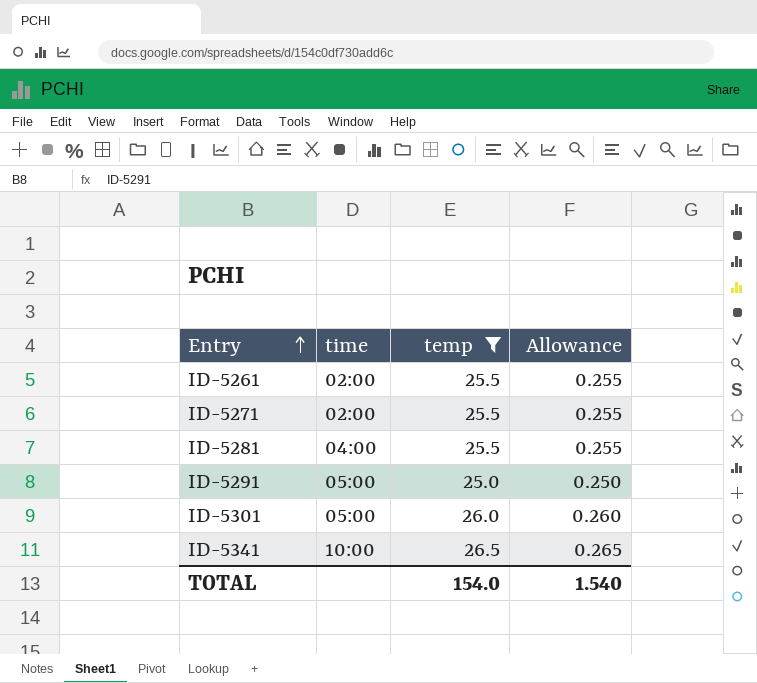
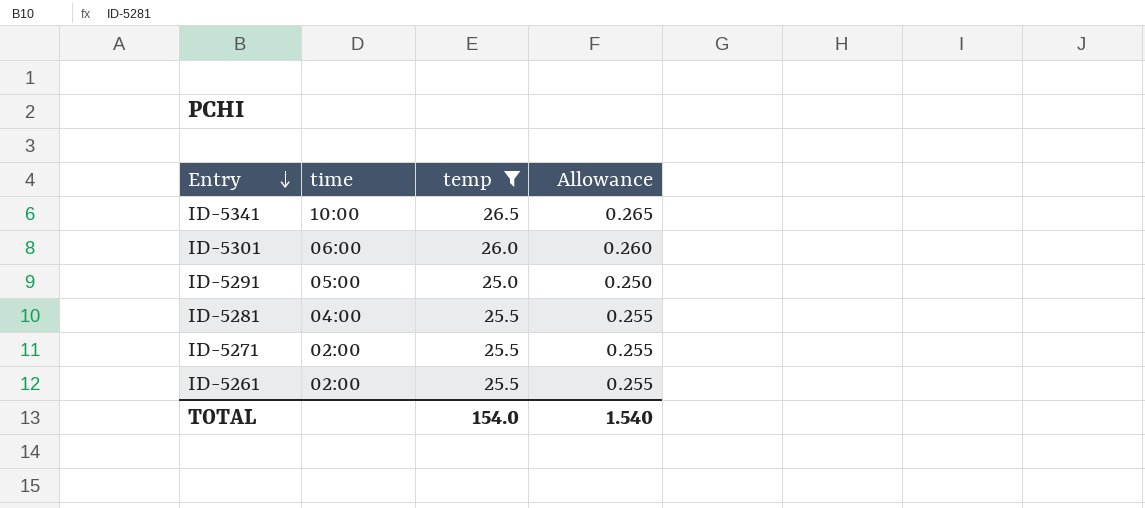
row order: Entry ascending -> Entry descending
ID-5301 | time: 05:00 -> 06:00

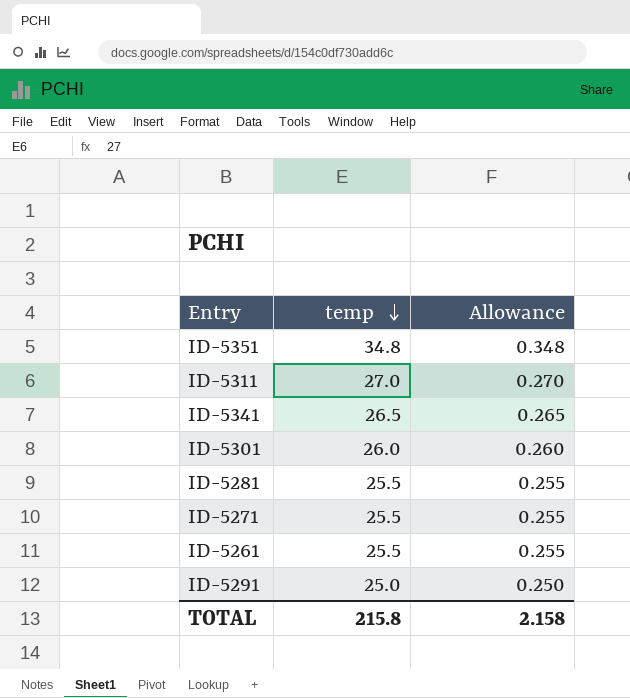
filter: temp <= 26.5 -> none
row order: Entry descending -> temp descending
column time | position: 2 -> none
TOTAL | temp: 154.0 -> 215.8
TOTAL | Allowance: 1.540 -> 2.158

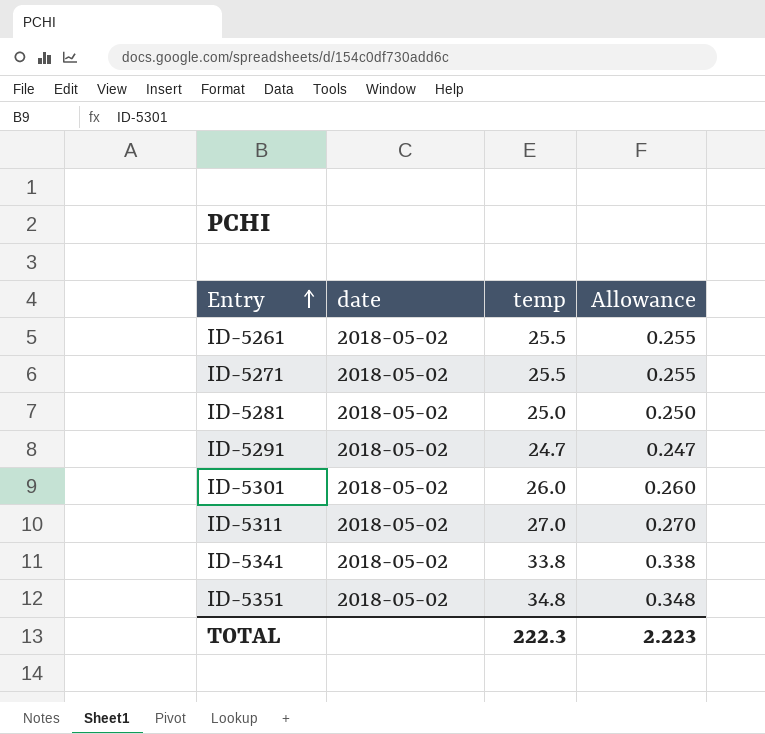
row order: temp descending -> Entry ascending
column date | position: none -> 2
ID-5281 | temp: 25.5 -> 25.0
ID-5281 | Allowance: 0.255 -> 0.250
ID-5291 | temp: 25.0 -> 24.7
ID-5291 | Allowance: 0.250 -> 0.247
ID-5341 | temp: 26.5 -> 33.8
ID-5341 | Allowance: 0.265 -> 0.338
TOTAL | temp: 215.8 -> 222.3
TOTAL | Allowance: 2.158 -> 2.223

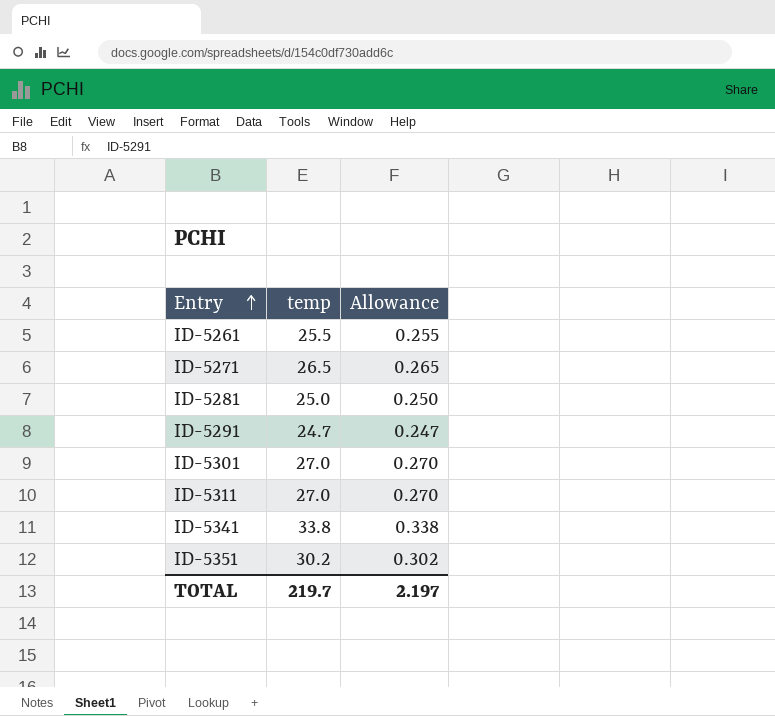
column date | position: 2 -> none
ID-5271 | temp: 25.5 -> 26.5
ID-5271 | Allowance: 0.255 -> 0.265
ID-5301 | temp: 26.0 -> 27.0
ID-5301 | Allowance: 0.260 -> 0.270
ID-5351 | temp: 34.8 -> 30.2
ID-5351 | Allowance: 0.348 -> 0.302
TOTAL | temp: 222.3 -> 219.7
TOTAL | Allowance: 2.223 -> 2.197

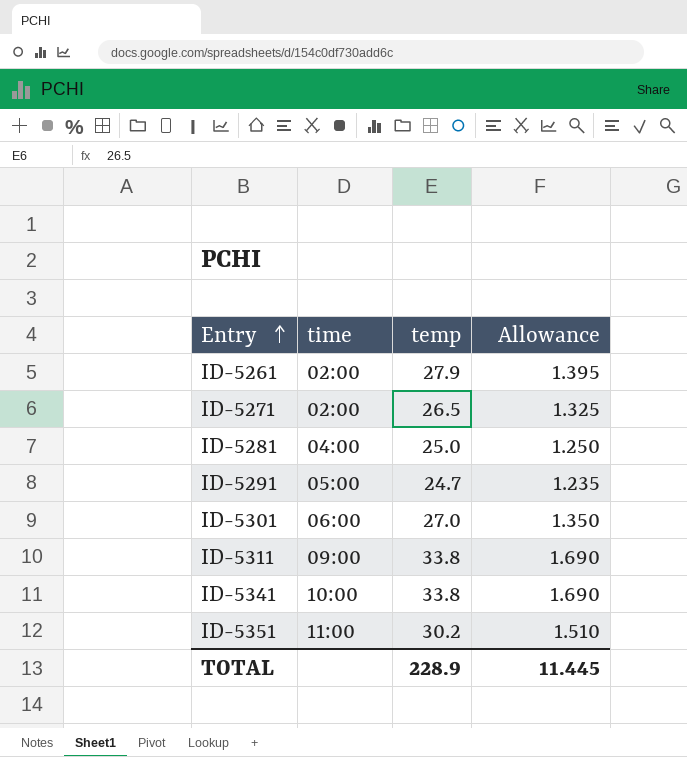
column time | position: none -> 2
column Allowance | formula: [temp] * 0.01 -> [temp] * 0.05
ID-5261 | temp: 25.5 -> 27.9
ID-5311 | temp: 27.0 -> 33.8
TOTAL | temp: 219.7 -> 228.9
TOTAL | Allowance: 2.197 -> 11.445

